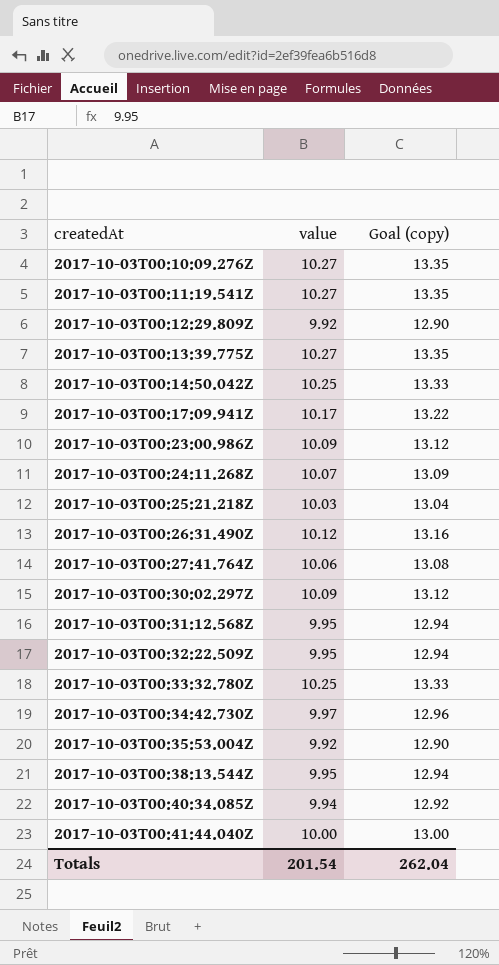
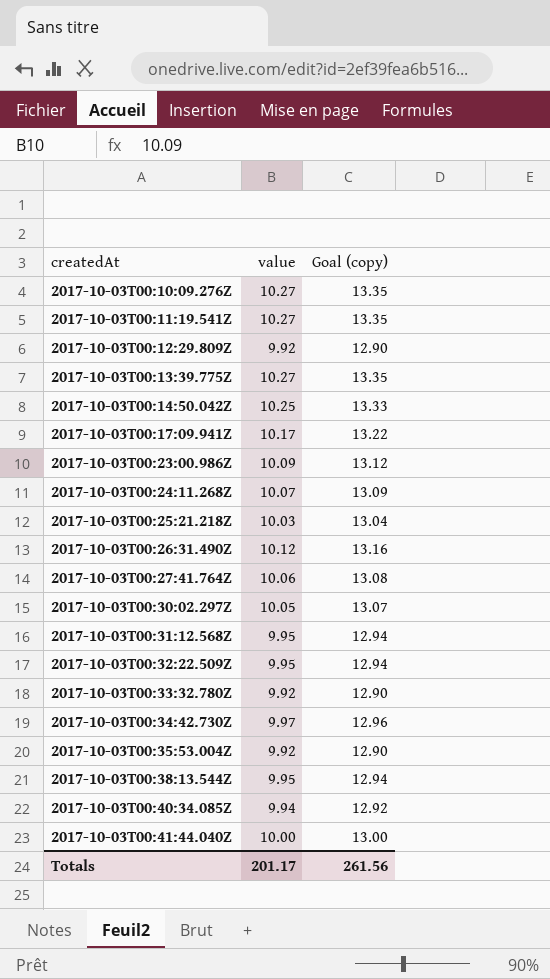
2017-10-03T00:30:02.297Z | value: 10.09 -> 10.05
2017-10-03T00:30:02.297Z | Goal (copy): 13.12 -> 13.07
2017-10-03T00:33:32.780Z | value: 10.25 -> 9.92
2017-10-03T00:33:32.780Z | Goal (copy): 13.33 -> 12.90
Totals | value: 201.54 -> 201.17
Totals | Goal (copy): 262.04 -> 261.56

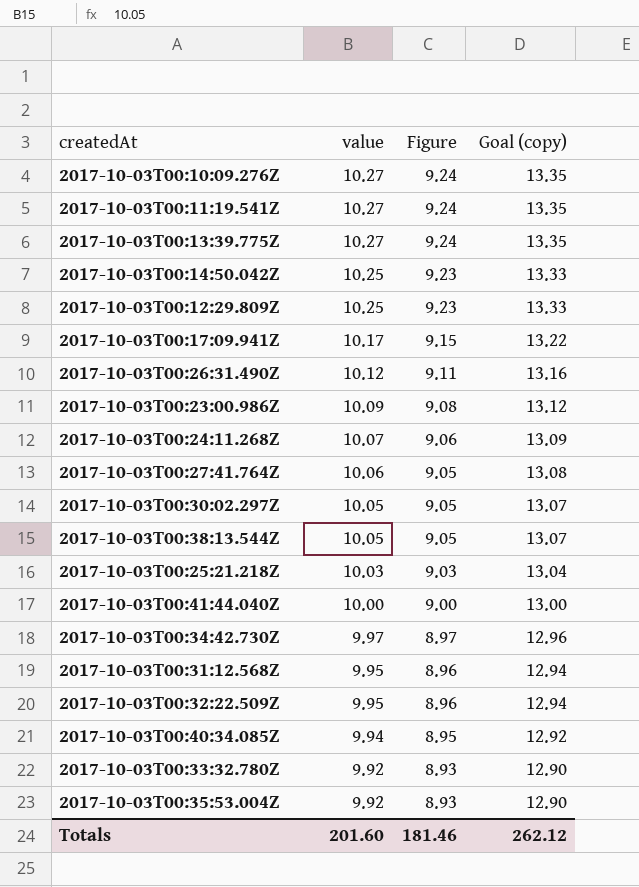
row order: createdAt ascending -> value descending
column Figure | formula: none -> [value] * 0.9
2017-10-03T00:12:29.809Z | value: 9.92 -> 10.25
2017-10-03T00:12:29.809Z | Goal (copy): 12.90 -> 13.33
2017-10-03T00:38:13.544Z | value: 9.95 -> 10.05
2017-10-03T00:38:13.544Z | Goal (copy): 12.94 -> 13.07
Totals | value: 201.17 -> 201.60
Totals | Goal (copy): 261.56 -> 262.12

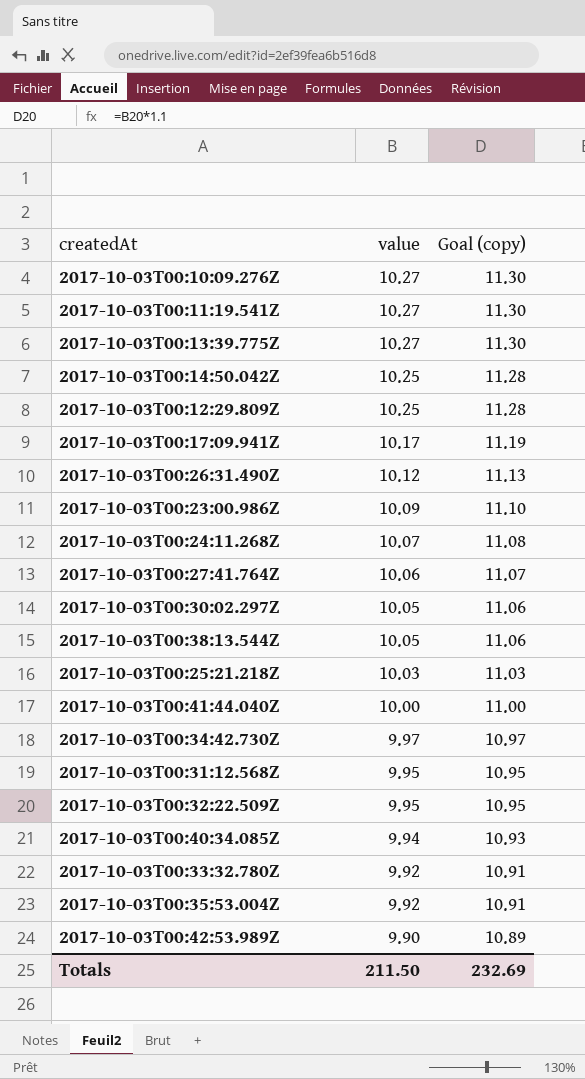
column Figure | formula: [value] * 0.9 -> none
column Goal (copy) | formula: [value] * 1.3 -> [value] * 1.1
row 2017-10-03T00:42:53.989Z: none -> 9.90 | 10.89
Totals | value: 201.60 -> 211.50
Totals | Goal (copy): 262.12 -> 232.69

